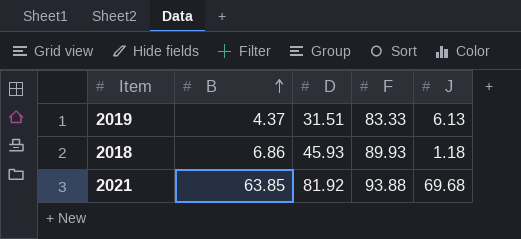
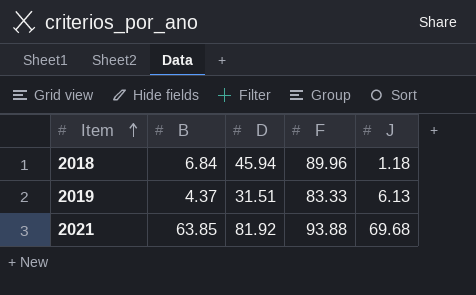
row order: B ascending -> Item ascending
2018 | B: 6.86 -> 6.84
2018 | D: 45.93 -> 45.94
2018 | F: 89.93 -> 89.96

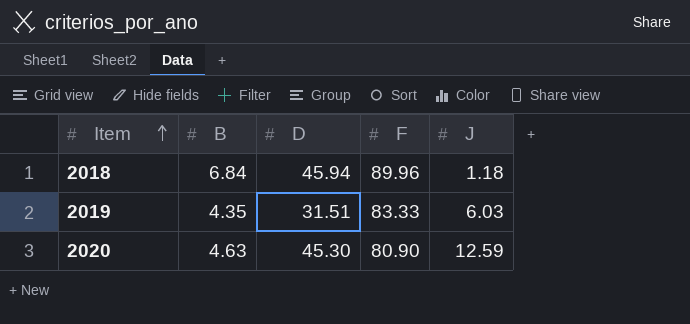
row 2021: 63.85 | 81.92 | 93.88 | 69.68 -> none
2019 | B: 4.37 -> 4.35
2019 | J: 6.13 -> 6.03
row 2020: none -> 4.63 | 45.30 | 80.90 | 12.59

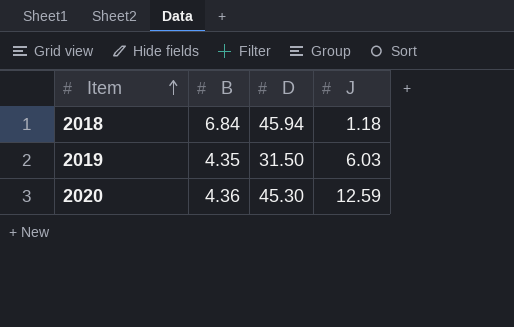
column F | position: 4 -> none
2019 | D: 31.51 -> 31.50
2020 | B: 4.63 -> 4.36

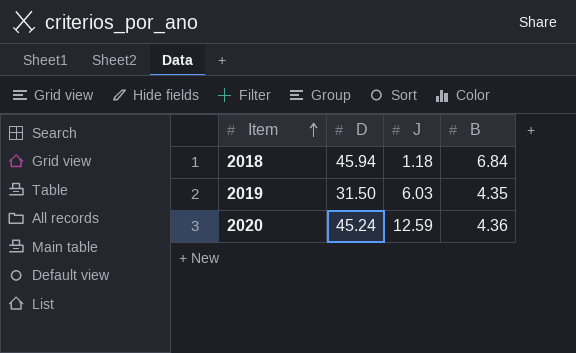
column B | position: 2 -> 4
2020 | D: 45.30 -> 45.24

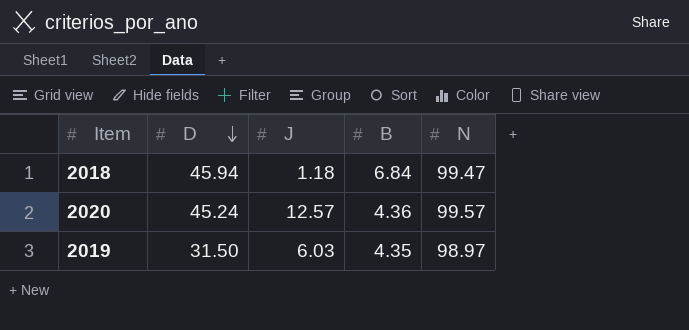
row order: Item ascending -> D descending
column N | position: none -> 5
2020 | J: 12.59 -> 12.57

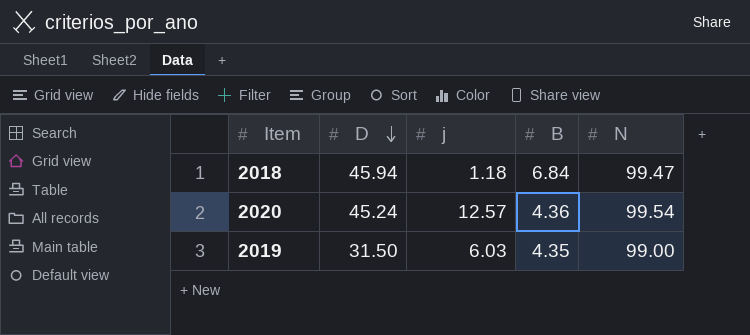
column name: J -> j
2020 | N: 99.57 -> 99.54
2019 | N: 98.97 -> 99.00

